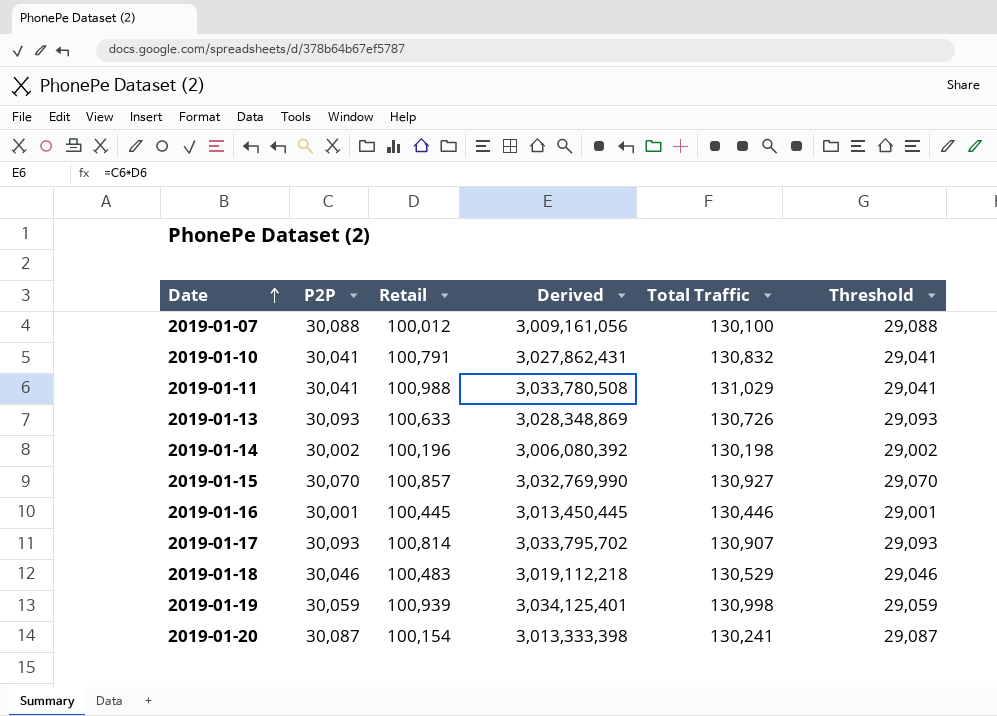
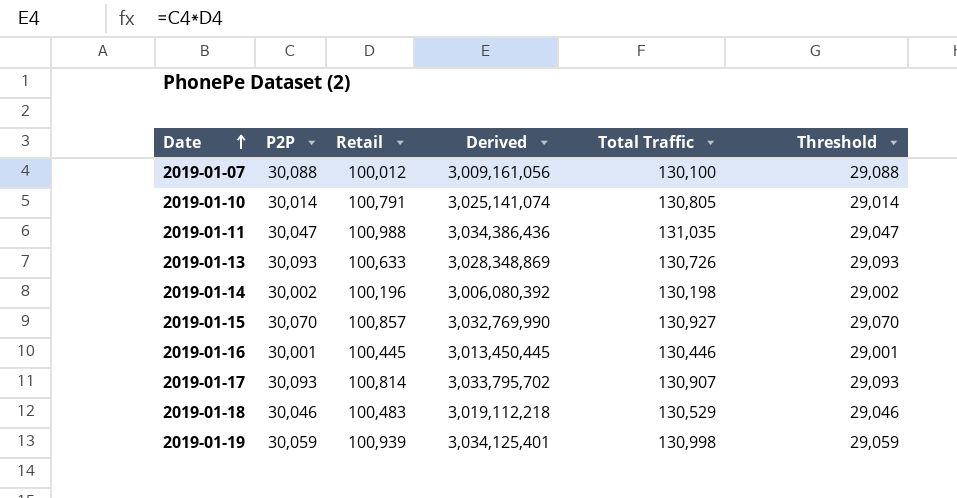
row 2019-01-20: 30,087 | 100,154 | 3,013,333,398 | 130,241 | 29,087 -> none
2019-01-10 | P2P: 30,041 -> 30,014
2019-01-10 | Derived: 3,027,862,431 -> 3,025,141,074
2019-01-10 | Total Traffic: 130,832 -> 130,805
2019-01-10 | Threshold: 29,041 -> 29,014
2019-01-11 | P2P: 30,041 -> 30,047
2019-01-11 | Derived: 3,033,780,508 -> 3,034,386,436
2019-01-11 | Total Traffic: 131,029 -> 131,035
2019-01-11 | Threshold: 29,041 -> 29,047

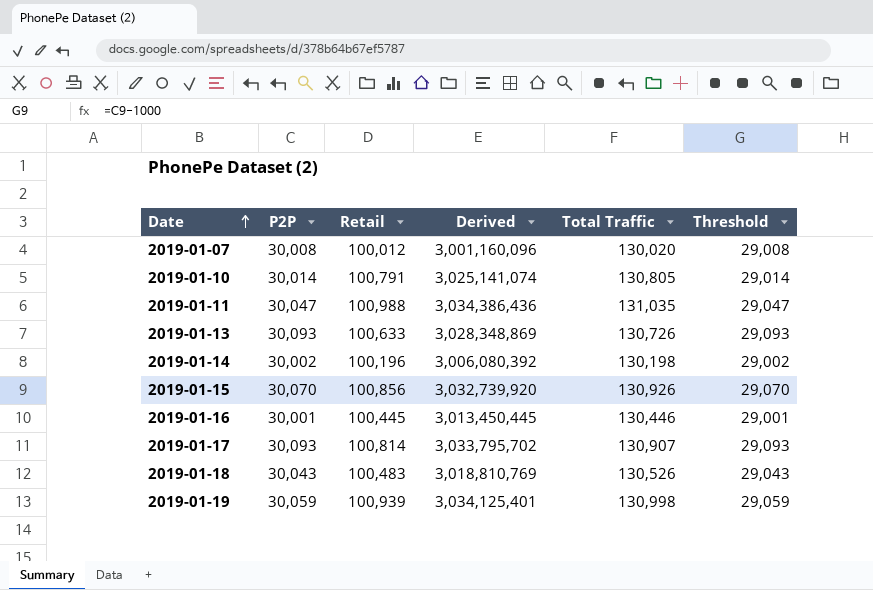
2019-01-07 | P2P: 30,088 -> 30,008
2019-01-07 | Derived: 3,009,161,056 -> 3,001,160,096
2019-01-07 | Total Traffic: 130,100 -> 130,020
2019-01-07 | Threshold: 29,088 -> 29,008
2019-01-15 | Retail: 100,857 -> 100,856
2019-01-15 | Derived: 3,032,769,990 -> 3,032,739,920
2019-01-15 | Total Traffic: 130,927 -> 130,926
2019-01-18 | P2P: 30,046 -> 30,043
2019-01-18 | Derived: 3,019,112,218 -> 3,018,810,769
2019-01-18 | Total Traffic: 130,529 -> 130,526
2019-01-18 | Threshold: 29,046 -> 29,043

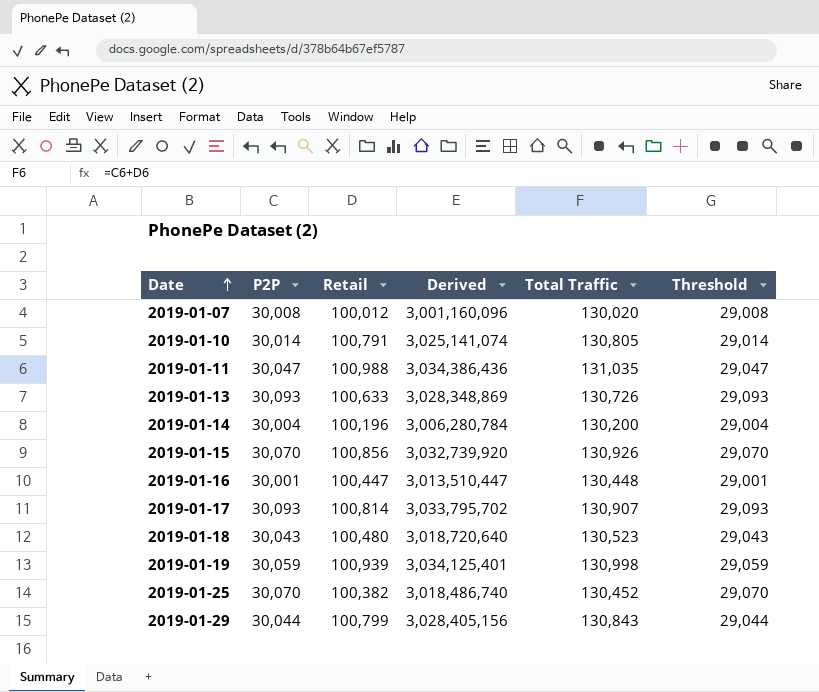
2019-01-14 | P2P: 30,002 -> 30,004
2019-01-14 | Derived: 3,006,080,392 -> 3,006,280,784
2019-01-14 | Total Traffic: 130,198 -> 130,200
2019-01-14 | Threshold: 29,002 -> 29,004
2019-01-16 | Retail: 100,445 -> 100,447
2019-01-16 | Derived: 3,013,450,445 -> 3,013,510,447
2019-01-16 | Total Traffic: 130,446 -> 130,448
2019-01-18 | Retail: 100,483 -> 100,480
2019-01-18 | Derived: 3,018,810,769 -> 3,018,720,640
2019-01-18 | Total Traffic: 130,526 -> 130,523
row 2019-01-25: none -> 30,070 | 100,382 | 3,018,486,740 | 130,452 | 29,070
row 2019-01-29: none -> 30,044 | 100,799 | 3,028,405,156 | 130,843 | 29,044

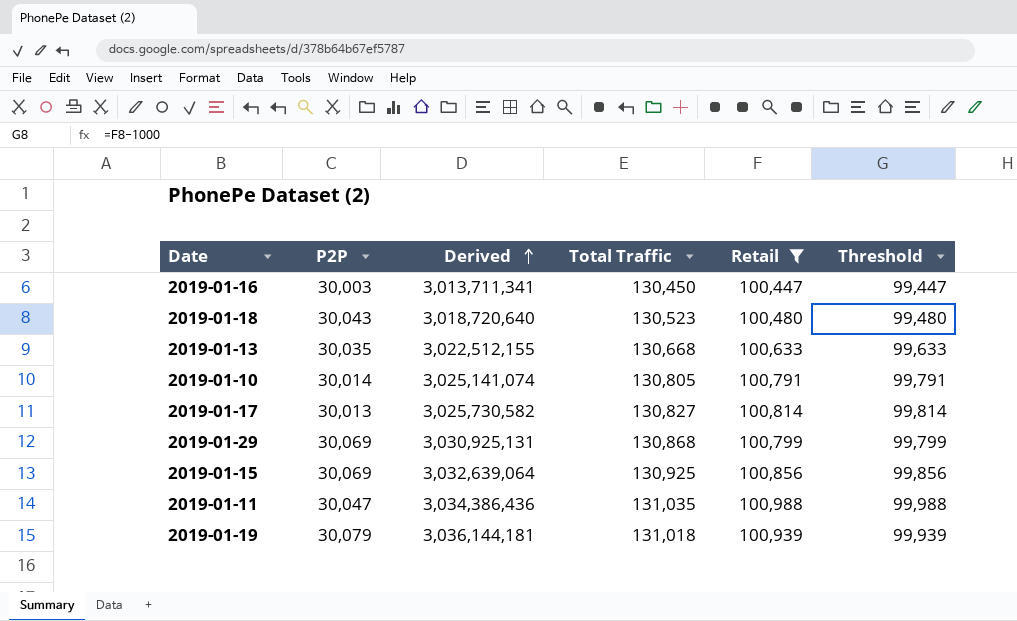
filter: none -> Retail >= 100,447
row order: Date ascending -> Derived ascending
column Retail | position: 3 -> 5
column Threshold | formula: [P2P] - 1000 -> [Retail] - 1000
2019-01-16 | P2P: 30,001 -> 30,003
2019-01-16 | Derived: 3,013,510,447 -> 3,013,711,341
2019-01-16 | Total Traffic: 130,448 -> 130,450
2019-01-13 | P2P: 30,093 -> 30,035
2019-01-13 | Derived: 3,028,348,869 -> 3,022,512,155
2019-01-13 | Total Traffic: 130,726 -> 130,668
2019-01-17 | P2P: 30,093 -> 30,013
2019-01-17 | Derived: 3,033,795,702 -> 3,025,730,582
2019-01-17 | Total Traffic: 130,907 -> 130,827
2019-01-29 | P2P: 30,044 -> 30,069
2019-01-29 | Derived: 3,028,405,156 -> 3,030,925,131
2019-01-29 | Total Traffic: 130,843 -> 130,868
2019-01-15 | P2P: 30,070 -> 30,069
2019-01-15 | Derived: 3,032,739,920 -> 3,032,639,064
2019-01-15 | Total Traffic: 130,926 -> 130,925
2019-01-19 | P2P: 30,059 -> 30,079
2019-01-19 | Derived: 3,034,125,401 -> 3,036,144,181
2019-01-19 | Total Traffic: 130,998 -> 131,018

